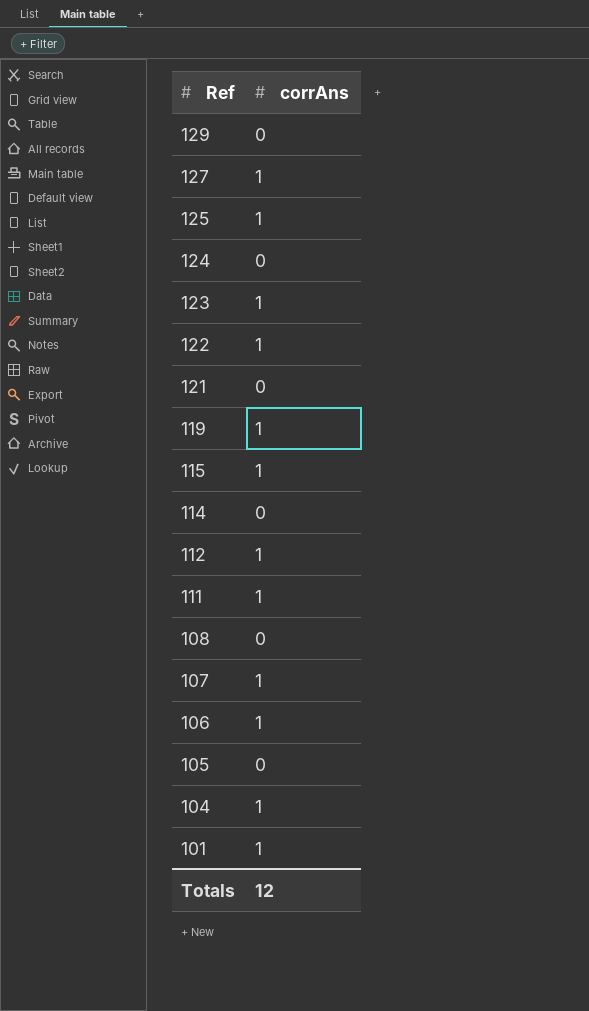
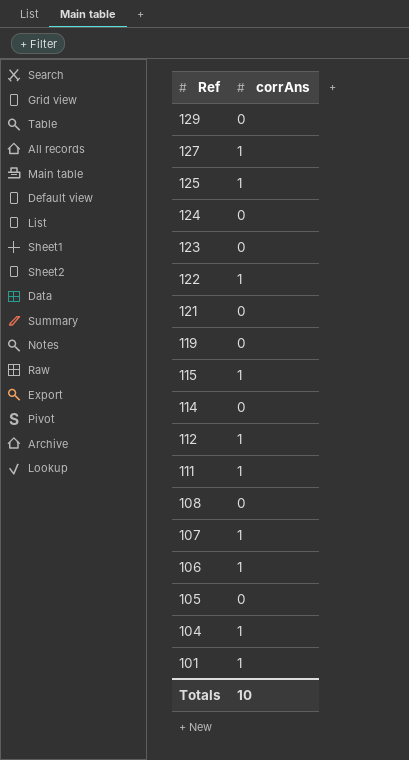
123 | corrAns: 1 -> 0
119 | corrAns: 1 -> 0
Totals | corrAns: 12 -> 10

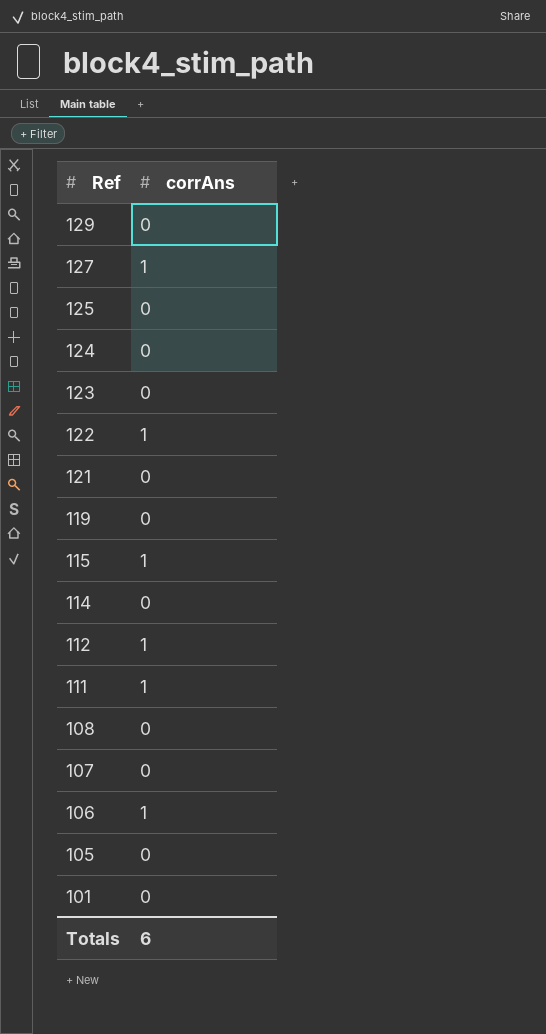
row 104: 1 -> none
125 | corrAns: 1 -> 0
107 | corrAns: 1 -> 0
101 | corrAns: 1 -> 0
Totals | corrAns: 10 -> 6

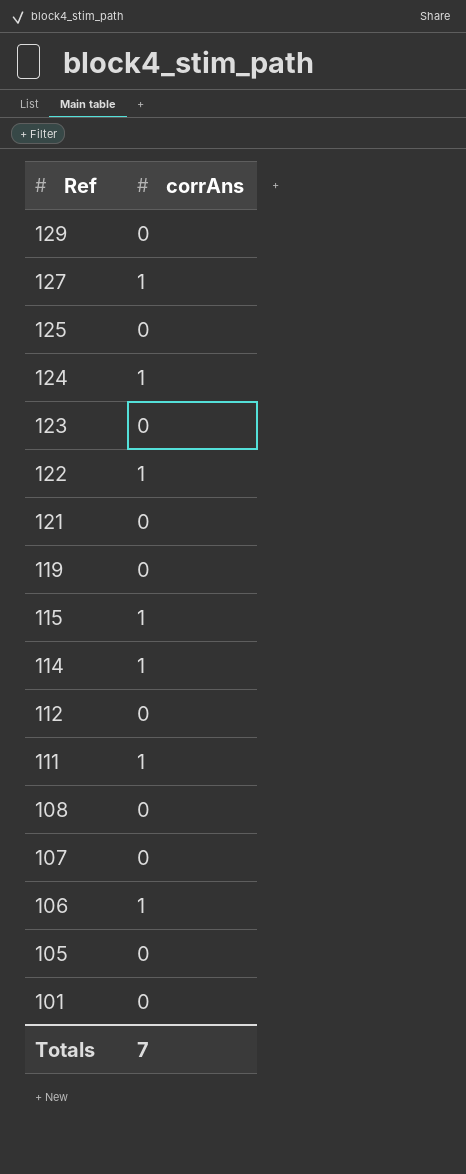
124 | corrAns: 0 -> 1
114 | corrAns: 0 -> 1
112 | corrAns: 1 -> 0
Totals | corrAns: 6 -> 7

